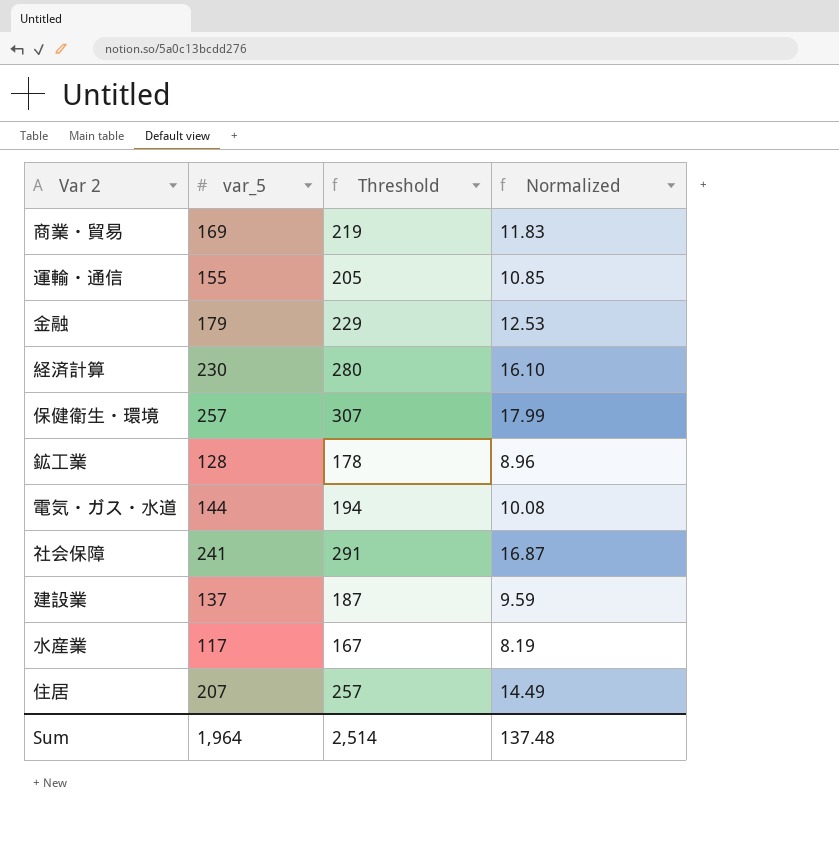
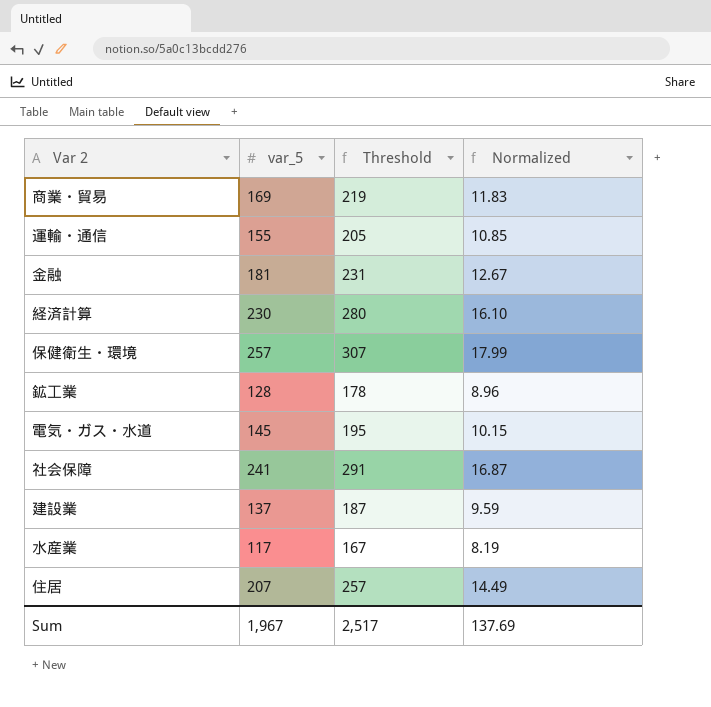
金融 | var_5: 179 -> 181
金融 | Threshold: 229 -> 231
金融 | Normalized: 12.53 -> 12.67
電気・ガス・水道 | var_5: 144 -> 145
電気・ガス・水道 | Threshold: 194 -> 195
電気・ガス・水道 | Normalized: 10.08 -> 10.15
Sum | var_5: 1,964 -> 1,967
Sum | Threshold: 2,514 -> 2,517
Sum | Normalized: 137.48 -> 137.69

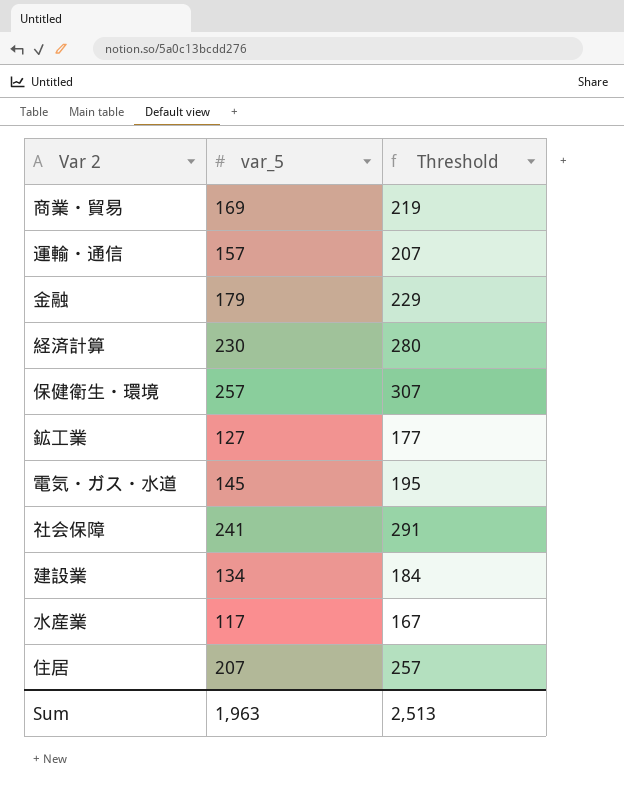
column Normalized | formula: [var_5] * 0.07 -> none
運輸・通信 | var_5: 155 -> 157
運輸・通信 | Threshold: 205 -> 207
金融 | var_5: 181 -> 179
金融 | Threshold: 231 -> 229
鉱工業 | var_5: 128 -> 127
鉱工業 | Threshold: 178 -> 177
建設業 | var_5: 137 -> 134
建設業 | Threshold: 187 -> 184
Sum | var_5: 1,967 -> 1,963
Sum | Threshold: 2,517 -> 2,513

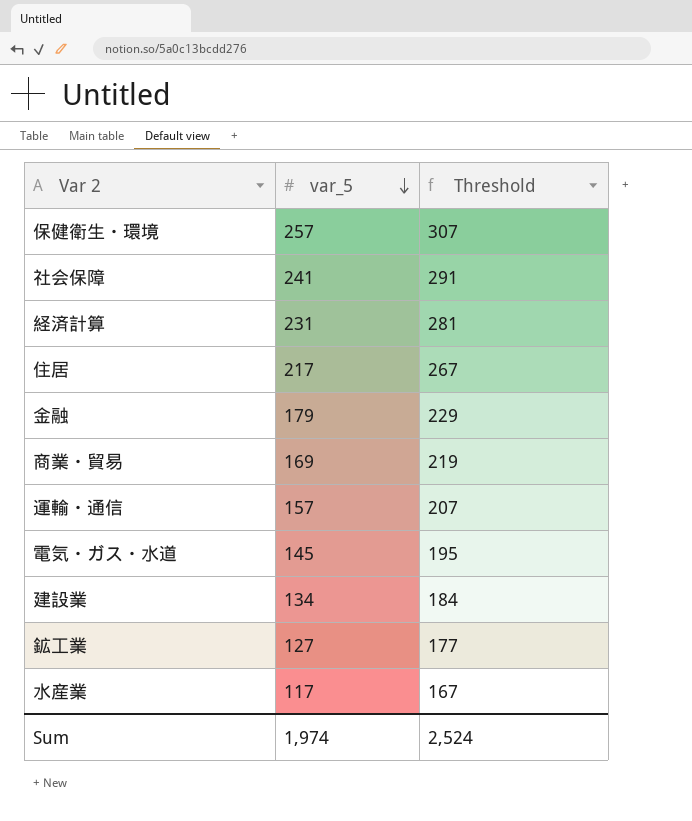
row order: none -> var_5 descending
経済計算 | var_5: 230 -> 231
経済計算 | Threshold: 280 -> 281
住居 | var_5: 207 -> 217
住居 | Threshold: 257 -> 267
Sum | var_5: 1,963 -> 1,974
Sum | Threshold: 2,513 -> 2,524

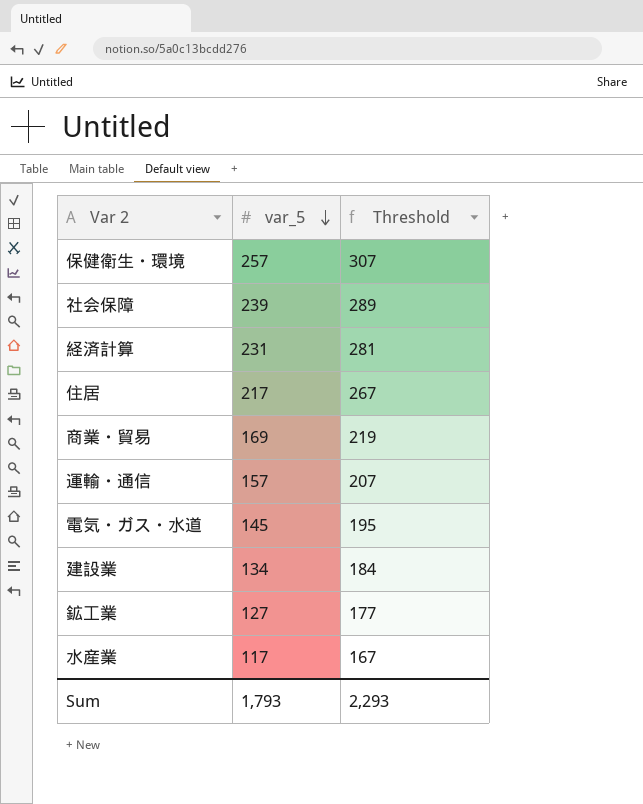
row 金融: 179 | 229 -> none
社会保障 | var_5: 241 -> 239
社会保障 | Threshold: 291 -> 289
Sum | var_5: 1,974 -> 1,793
Sum | Threshold: 2,524 -> 2,293

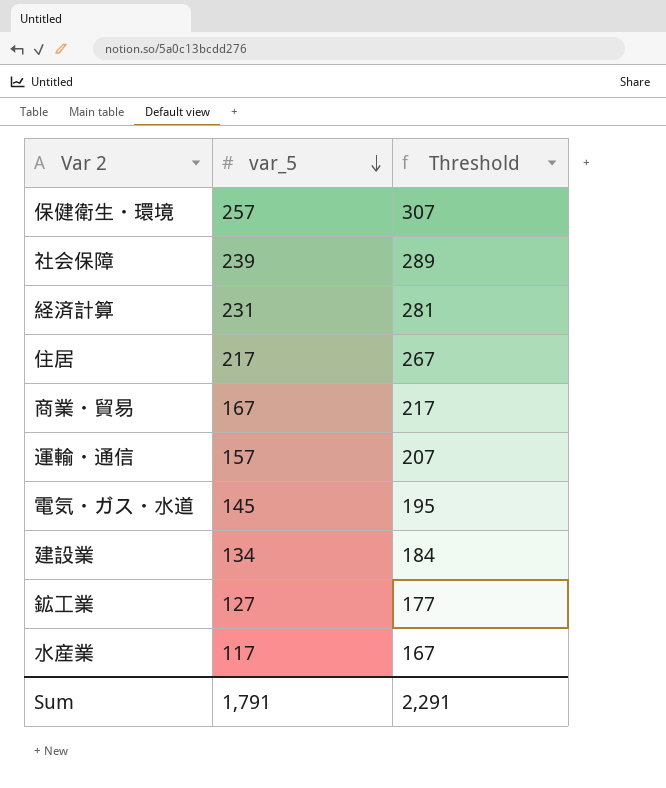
商業・貿易 | var_5: 169 -> 167
商業・貿易 | Threshold: 219 -> 217
Sum | var_5: 1,793 -> 1,791
Sum | Threshold: 2,293 -> 2,291

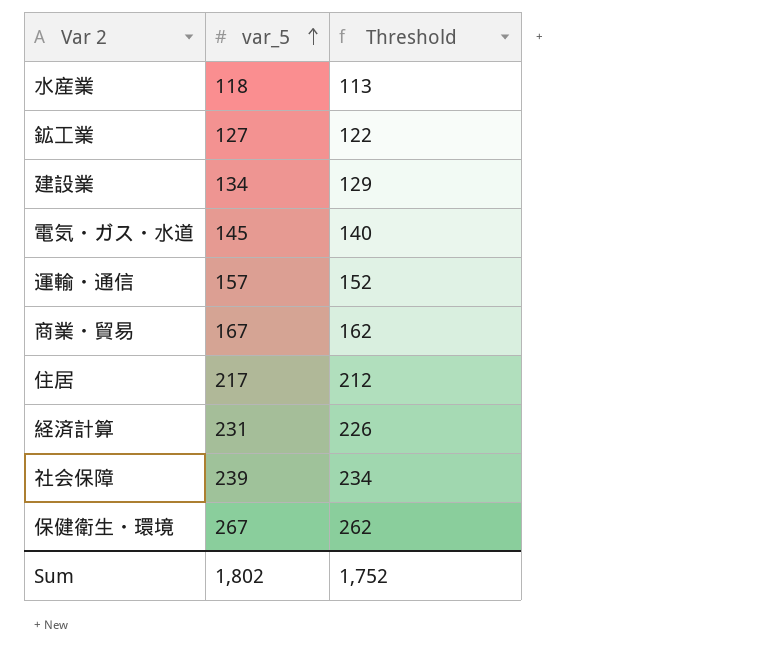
row order: var_5 descending -> var_5 ascending
column Threshold | formula: [var_5] + 50 -> [var_5] - 5
水産業 | var_5: 117 -> 118
保健衛生・環境 | var_5: 257 -> 267
Sum | var_5: 1,791 -> 1,802
Sum | Threshold: 2,291 -> 1,752

